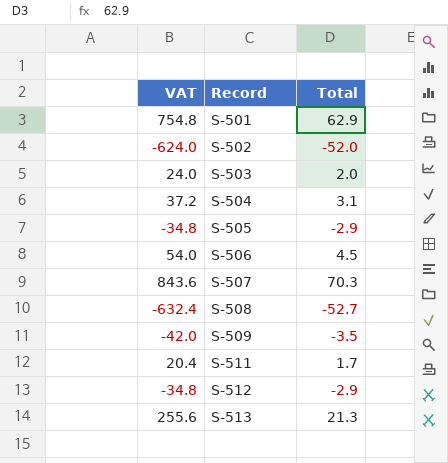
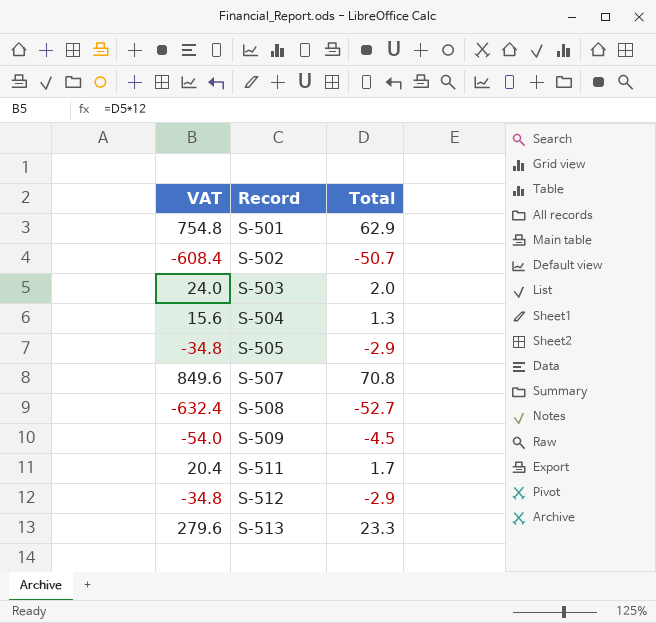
row S-506: 54.0 | 4.5 -> none
S-502 | VAT: -624.0 -> -608.4
S-502 | Total: -52.0 -> -50.7
S-504 | VAT: 37.2 -> 15.6
S-504 | Total: 3.1 -> 1.3
S-507 | VAT: 843.6 -> 849.6
S-507 | Total: 70.3 -> 70.8
S-509 | VAT: -42.0 -> -54.0
S-509 | Total: -3.5 -> -4.5
S-513 | VAT: 255.6 -> 279.6
S-513 | Total: 21.3 -> 23.3

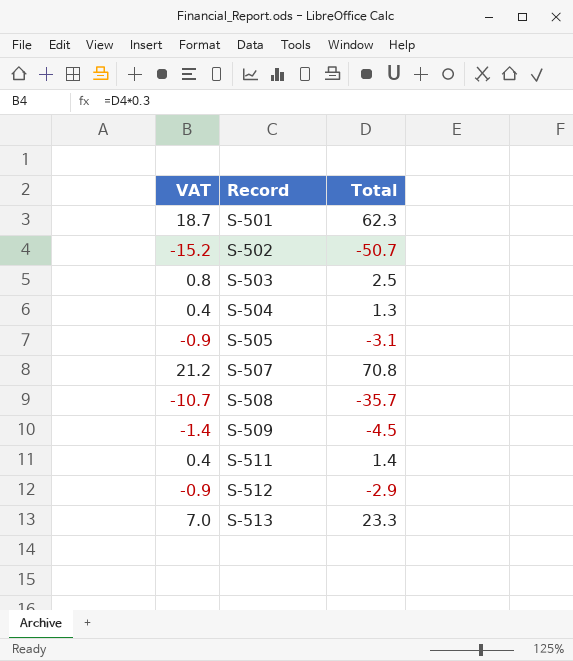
column VAT | formula: [Total] * 12 -> [Total] * 0.3
S-501 | Total: 62.9 -> 62.3
S-503 | Total: 2.0 -> 2.5
S-505 | Total: -2.9 -> -3.1
S-508 | Total: -52.7 -> -35.7
S-511 | Total: 1.7 -> 1.4

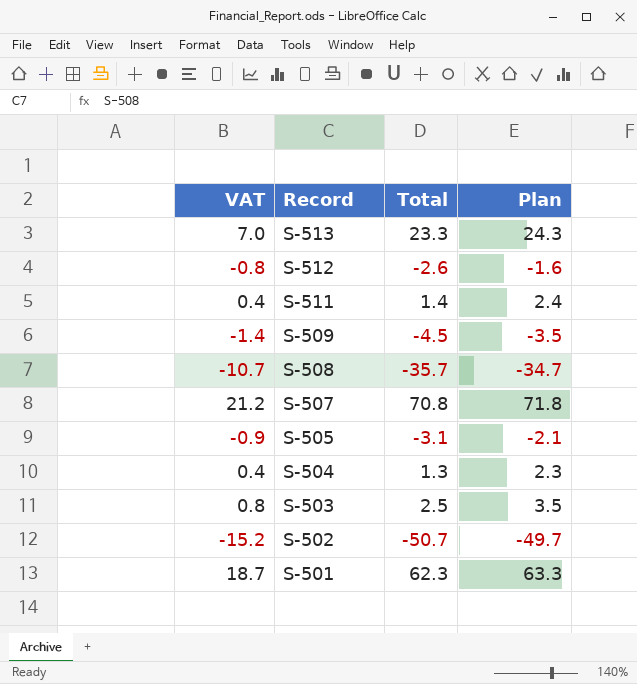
row order: Record ascending -> Record descending
column Plan | formula: none -> [Total] + 1
S-512 | VAT: -0.9 -> -0.8
S-512 | Total: -2.9 -> -2.6

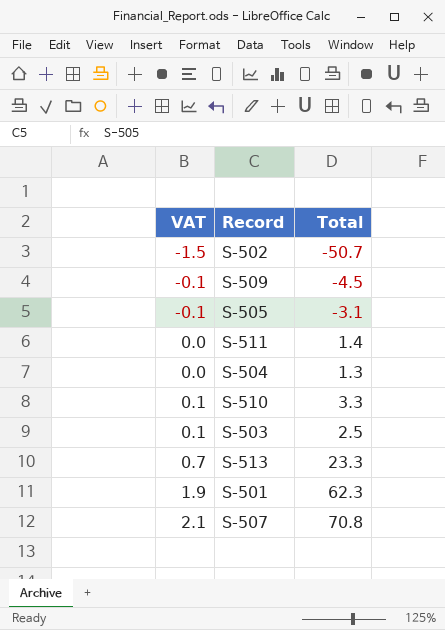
row order: Record descending -> VAT ascending
column Plan | formula: [Total] + 1 -> none
column VAT | formula: [Total] * 0.3 -> [Total] * 0.03
row S-512: -0.8 | -2.6 | -1.6 -> none
row S-508: -10.7 | -35.7 | -34.7 -> none
row S-510: none -> 0.1 | 3.3

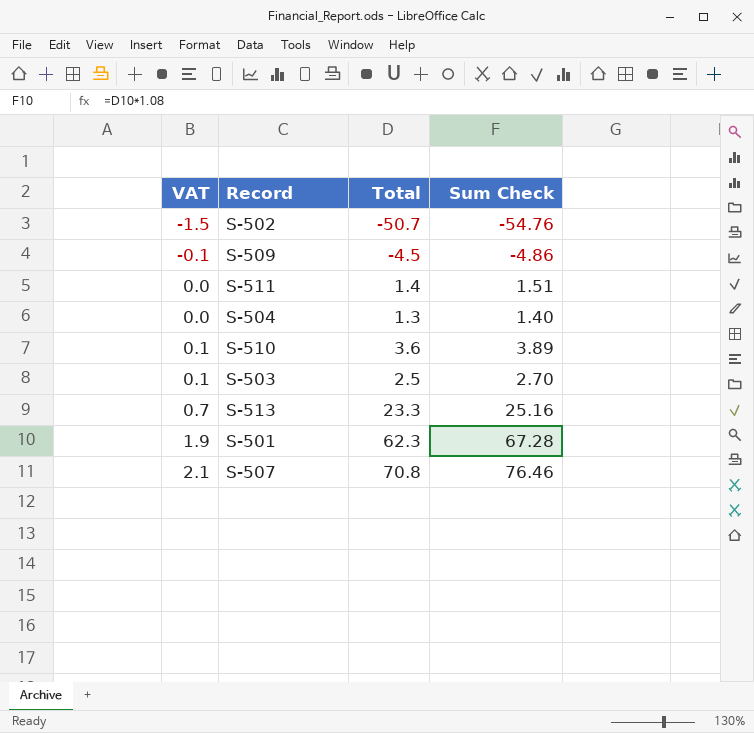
column Sum Check | formula: none -> [Total] * 1.08
row S-505: -0.1 | -3.1 -> none
S-510 | Total: 3.3 -> 3.6

